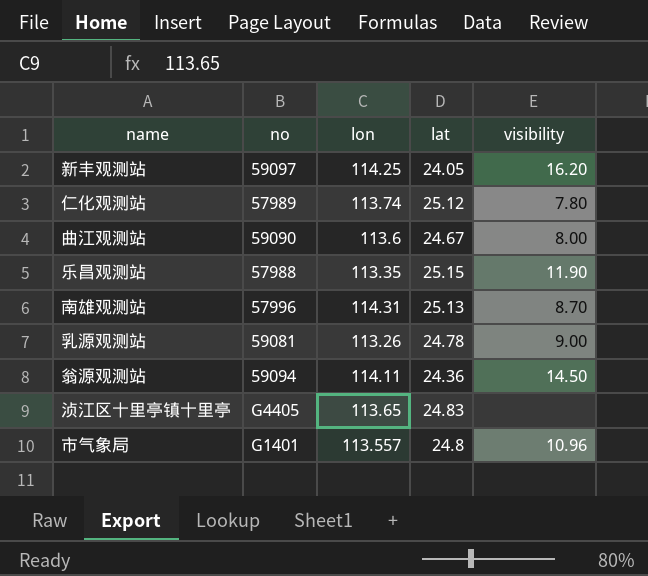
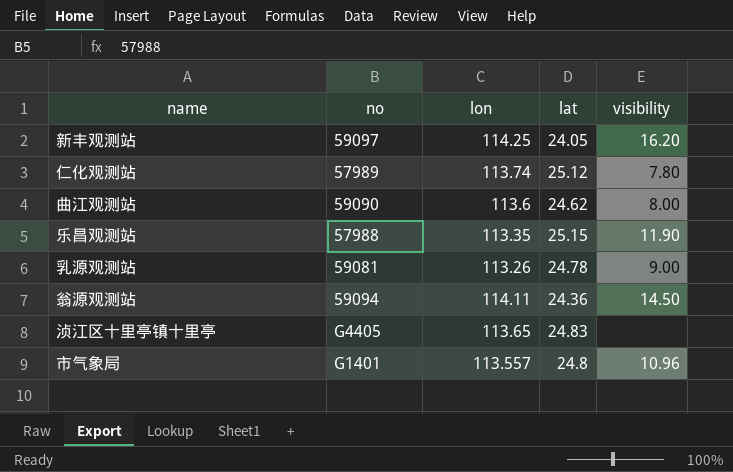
row 南雄观测站: 57996 | 114.31 | 25.13 | 8.70 -> none
曲江观测站 | lat: 24.67 -> 24.62

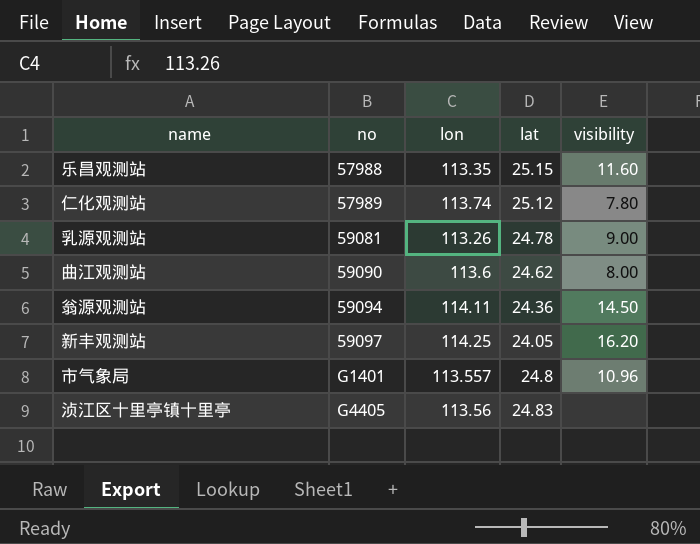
row order: none -> no ascending
乐昌观测站 | visibility: 11.90 -> 11.60
浈江区十里亭镇十里亭 | lon: 113.65 -> 113.56

